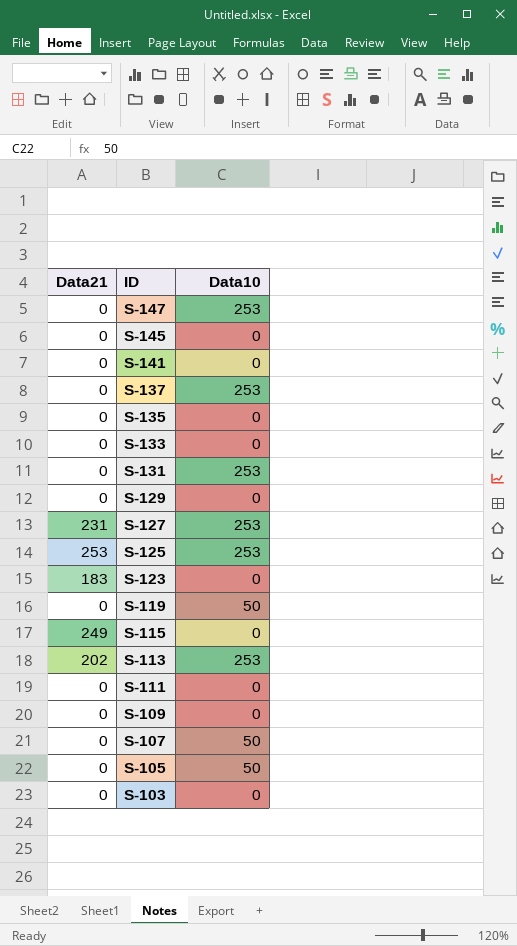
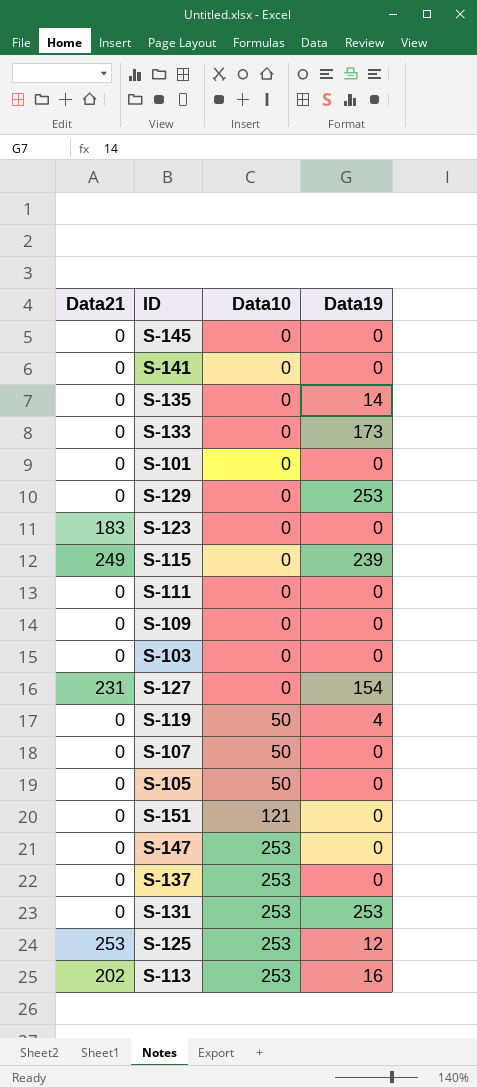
row order: ID descending -> Data10 ascending
column Data19 | position: none -> 4
row S-101: none -> 0 | 0 | 0
S-127 | Data10: 253 -> 0
row S-151: none -> 0 | 121 | 0

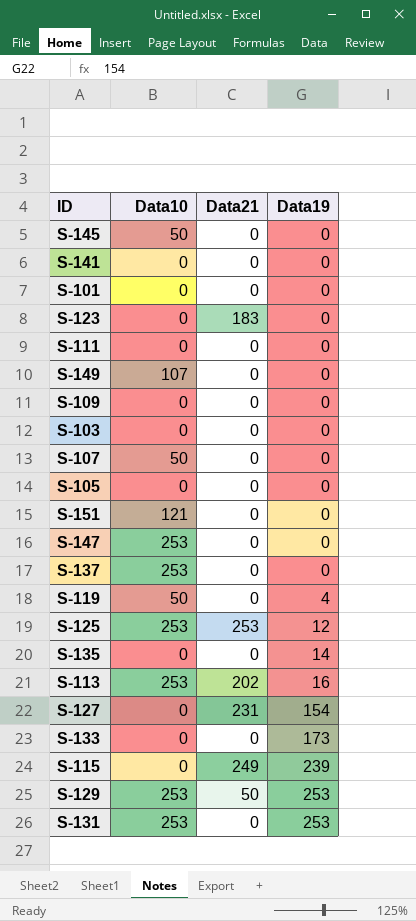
row order: Data10 ascending -> Data19 ascending
column Data21 | position: 1 -> 3
S-145 | Data10: 0 -> 50
row S-149: none -> 107 | 0 | 0
S-105 | Data10: 50 -> 0
S-129 | Data10: 0 -> 253
S-129 | Data21: 0 -> 50

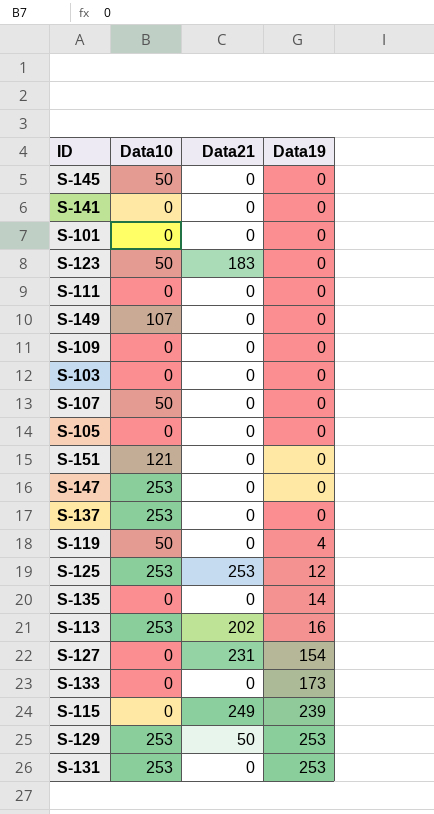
S-123 | Data10: 0 -> 50

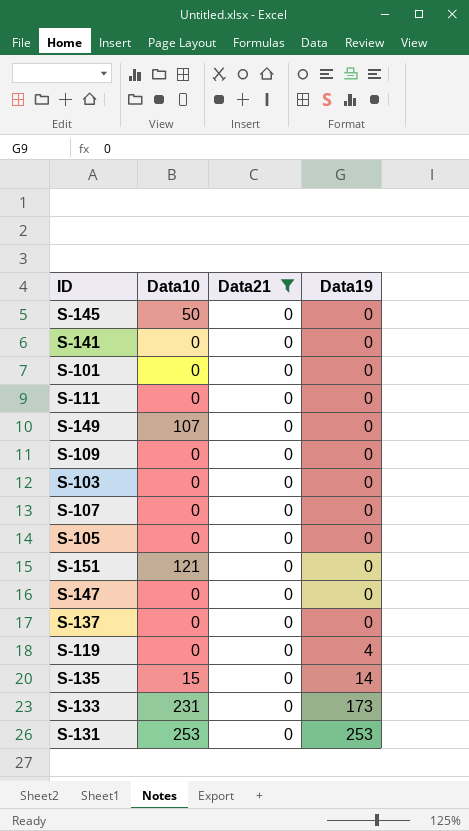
filter: none -> Data21 = 0
S-107 | Data10: 50 -> 0
S-147 | Data10: 253 -> 0
S-137 | Data10: 253 -> 0
S-119 | Data10: 50 -> 0
S-135 | Data10: 0 -> 15
S-133 | Data10: 0 -> 231

